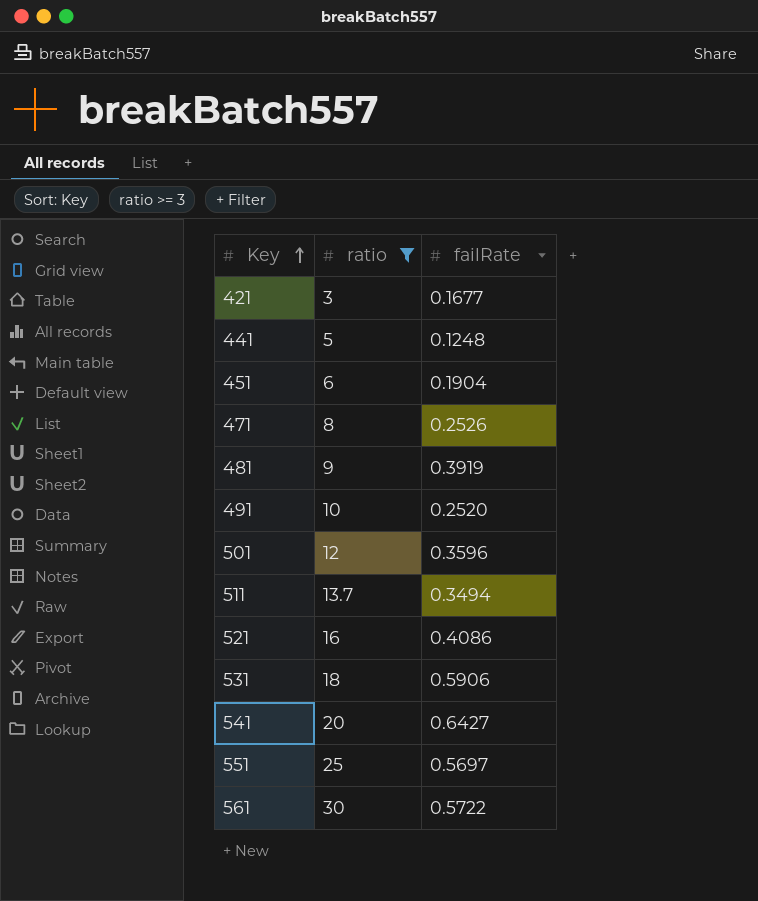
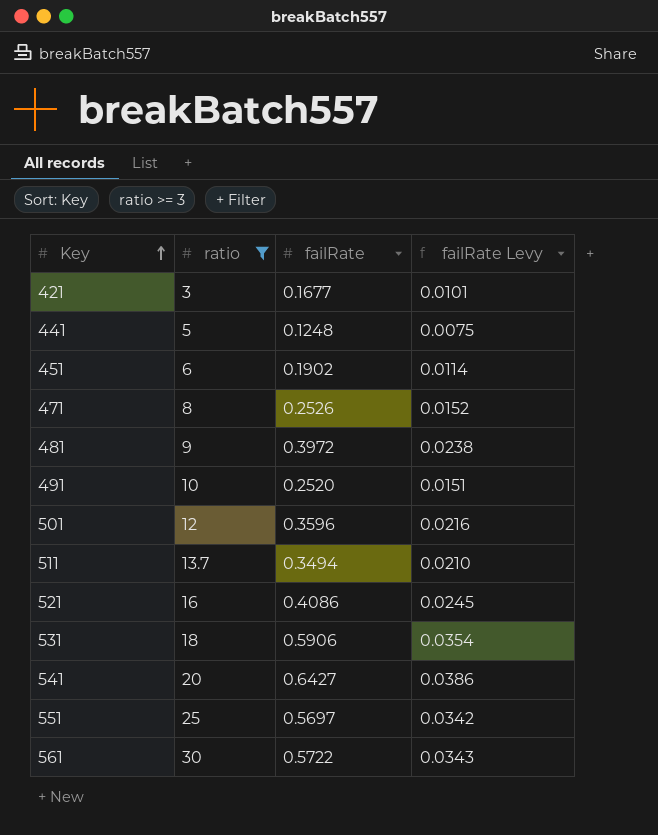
column failRate Levy | formula: none -> [failRate] * 0.06
451 | failRate: 0.1904 -> 0.1902
481 | failRate: 0.3919 -> 0.3972

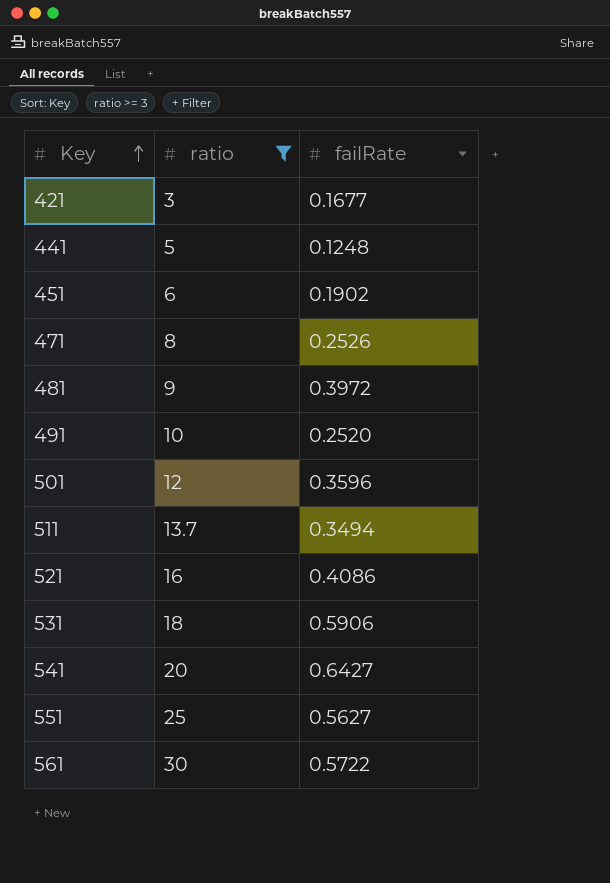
column failRate Levy | formula: [failRate] * 0.06 -> none
551 | failRate: 0.5697 -> 0.5627

